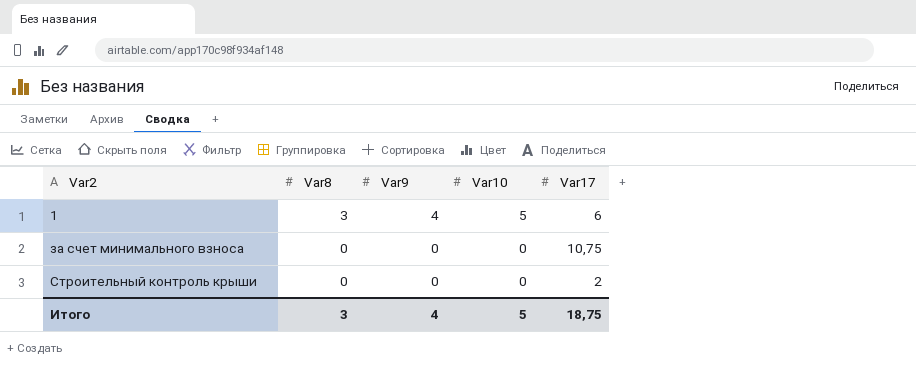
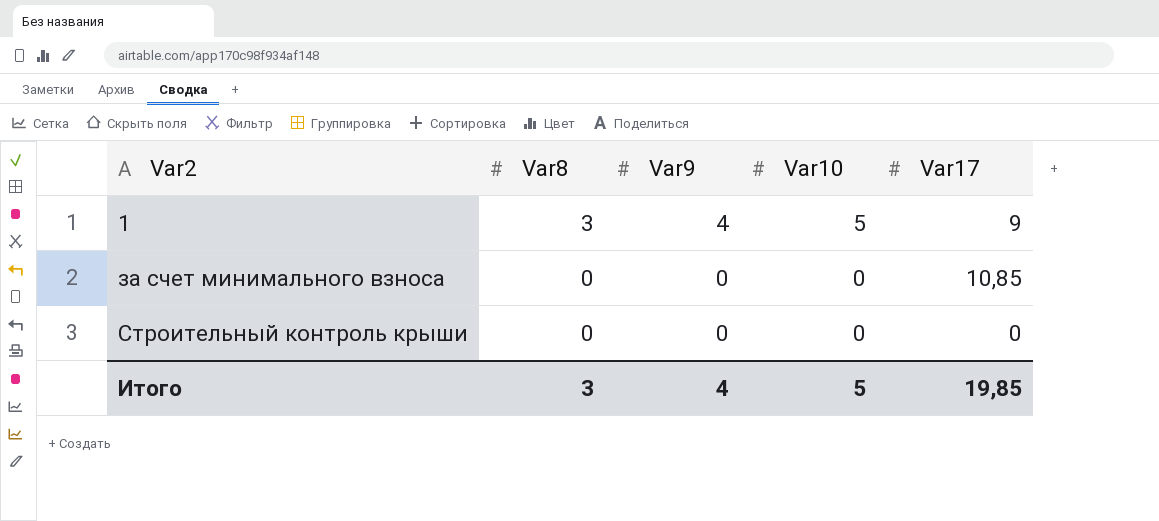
1 | Var17: 6 -> 9
за счет минимального взноса | Var17: 10,75 -> 10,85
Строительный контроль крыши | Var17: 2 -> 0
Итого | Var17: 18,75 -> 19,85

